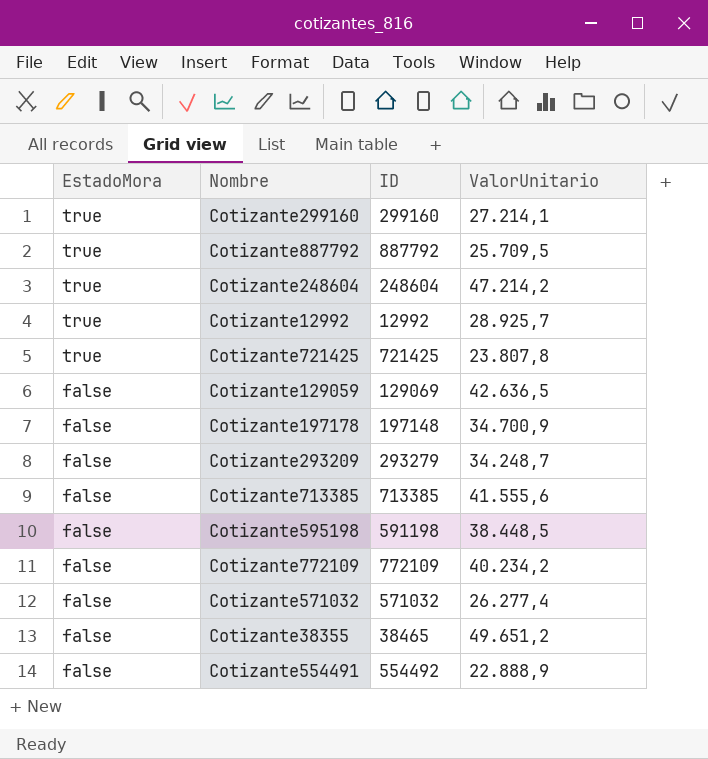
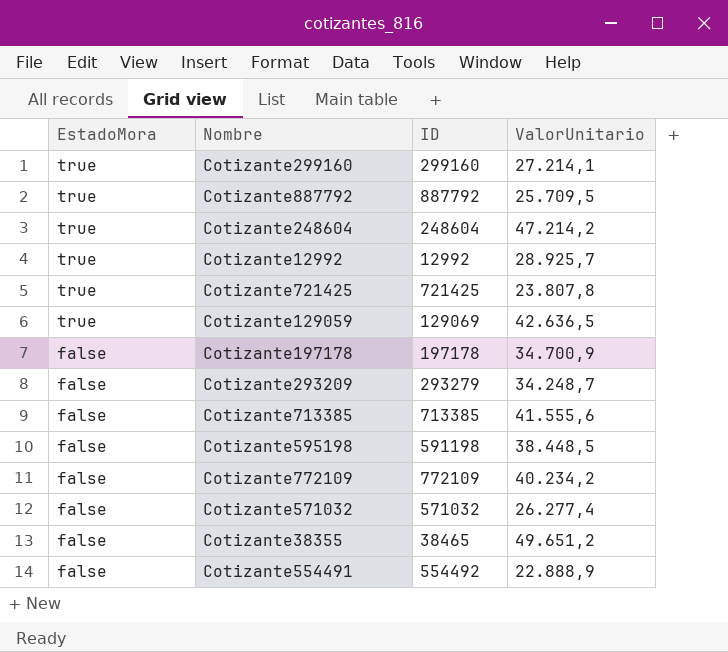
Cotizante129059 | EstadoMora: false -> true
Cotizante197178 | ID: 197148 -> 197178

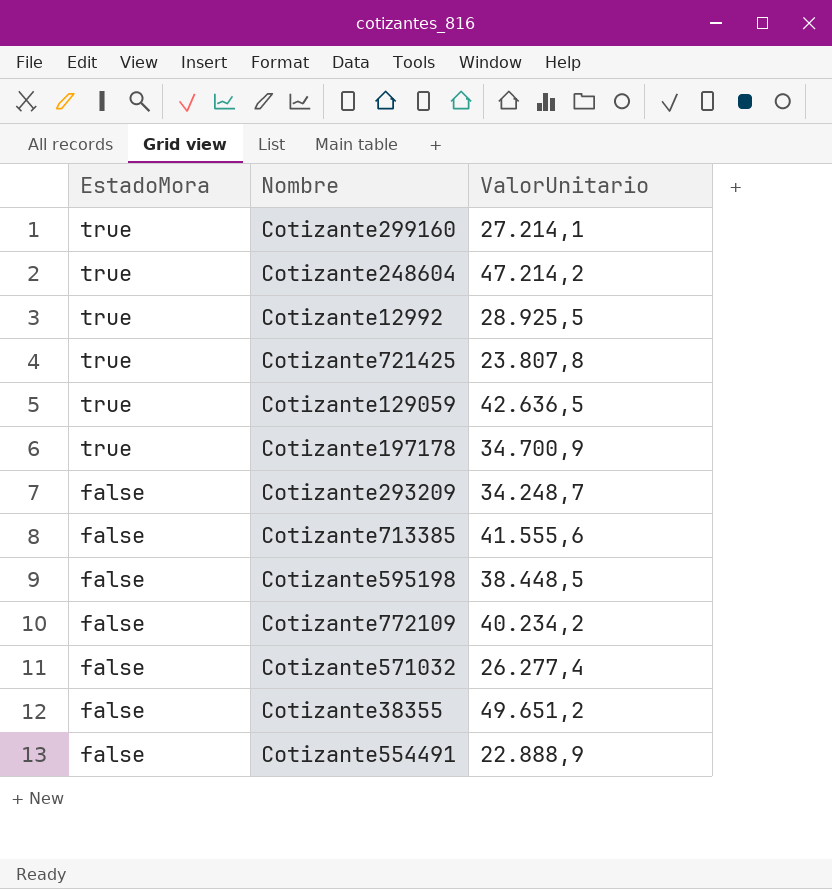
column ID | position: 3 -> none
row Cotizante887792: true | 887792 | 25.709,5 -> none
Cotizante12992 | ValorUnitario: 28.925,7 -> 28.925,5
Cotizante197178 | EstadoMora: false -> true

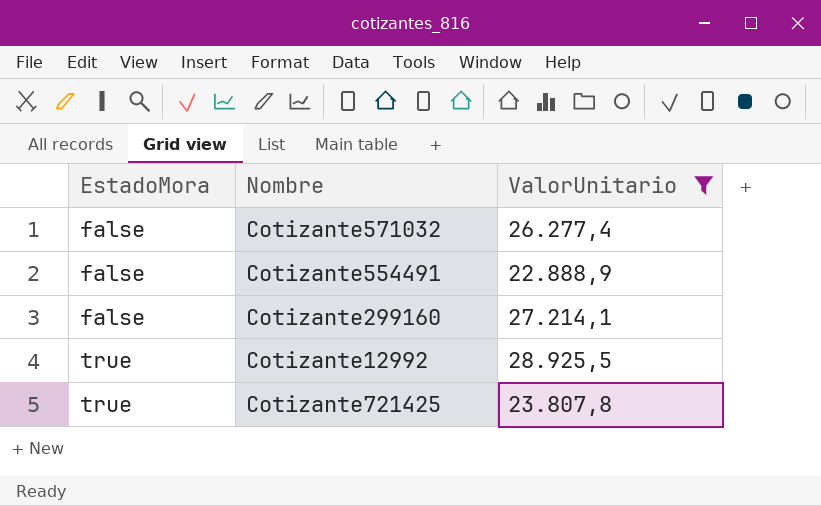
filter: none -> ValorUnitario <= 28.925,5
row order: EstadoMora descending -> EstadoMora ascending
Cotizante299160 | EstadoMora: true -> false

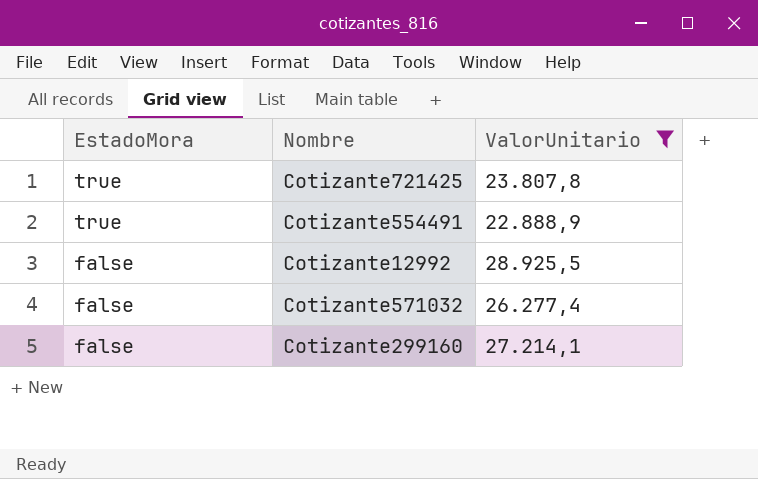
row order: EstadoMora ascending -> EstadoMora descending
Cotizante554491 | EstadoMora: false -> true
Cotizante12992 | EstadoMora: true -> false

